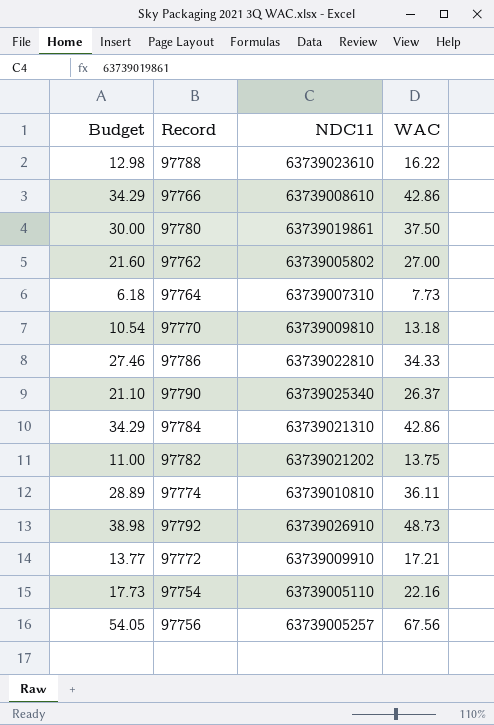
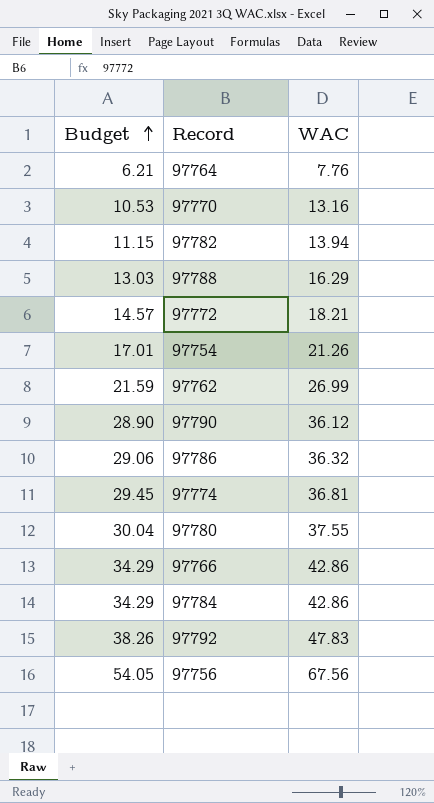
row order: none -> Budget ascending
column NDC11 | position: 3 -> none
97764 | Budget: 6.18 -> 6.21
97764 | WAC: 7.73 -> 7.76
97770 | Budget: 10.54 -> 10.53
97770 | WAC: 13.18 -> 13.16
97782 | Budget: 11.00 -> 11.15
97782 | WAC: 13.75 -> 13.94
97788 | Budget: 12.98 -> 13.03
97788 | WAC: 16.22 -> 16.29
97772 | Budget: 13.77 -> 14.57
97772 | WAC: 17.21 -> 18.21
97754 | Budget: 17.73 -> 17.01
97754 | WAC: 22.16 -> 21.26
97762 | Budget: 21.60 -> 21.59
97762 | WAC: 27.00 -> 26.99
97790 | Budget: 21.10 -> 28.90
97790 | WAC: 26.37 -> 36.12
97786 | Budget: 27.46 -> 29.06
97786 | WAC: 34.33 -> 36.32
97774 | Budget: 28.89 -> 29.45
97774 | WAC: 36.11 -> 36.81
97780 | Budget: 30.00 -> 30.04
97780 | WAC: 37.50 -> 37.55
97792 | Budget: 38.98 -> 38.26
97792 | WAC: 48.73 -> 47.83

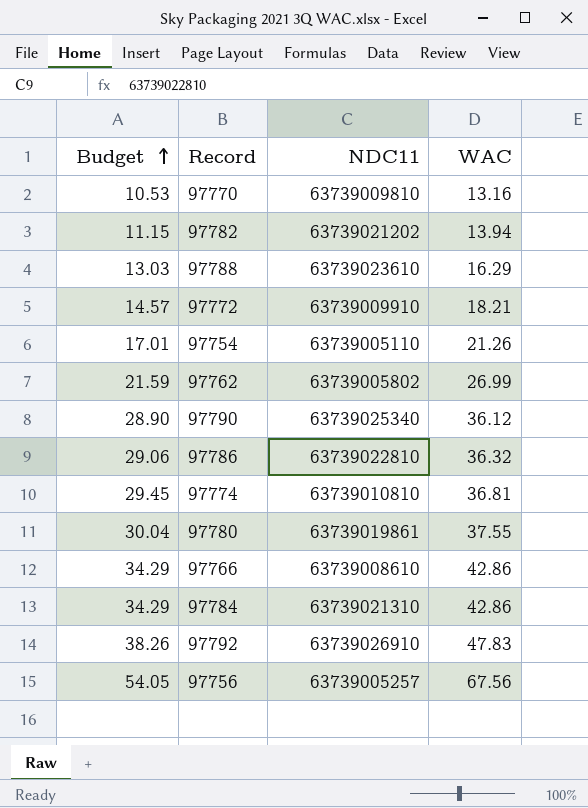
column NDC11 | position: none -> 3
row 97764: 6.21 | 7.76 -> none

